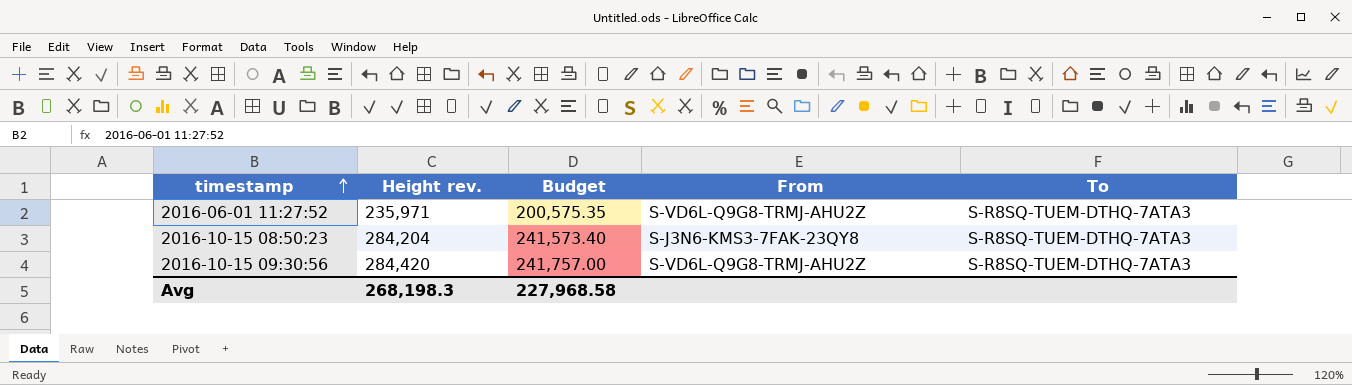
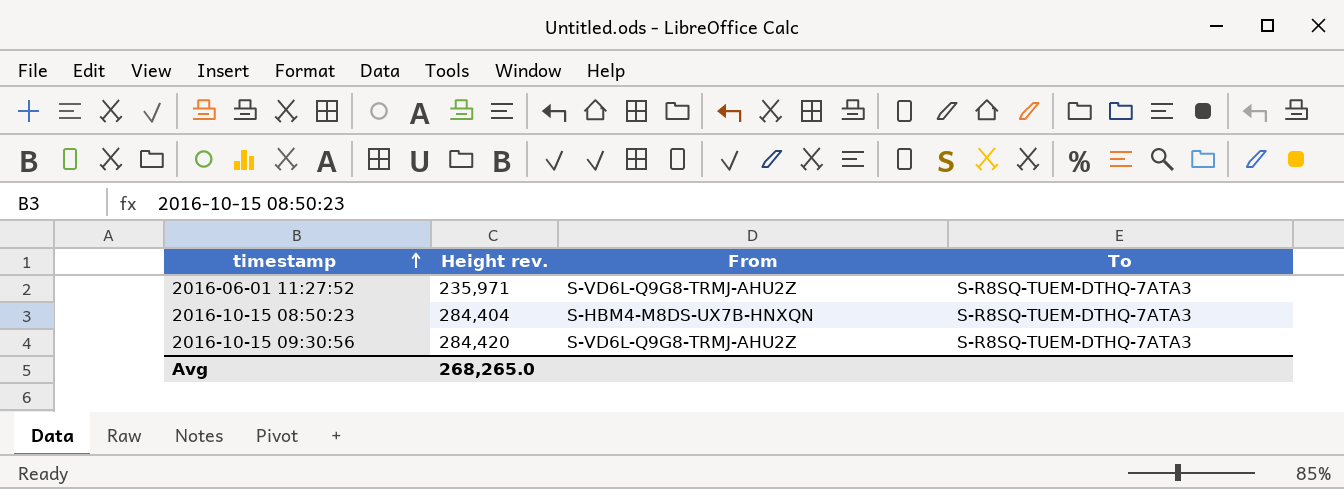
column Budget | formula: [Height rev.] * 0.85 -> none
2016-10-15 08:50:23 | Height rev.: 284,204 -> 284,404
2016-10-15 08:50:23 | From: S-J3N6-KMS3-7FAK-23QY8 -> S-HBM4-M8DS-UX7B-HNXQN
Avg | Height rev.: 268,198.3 -> 268,265.0

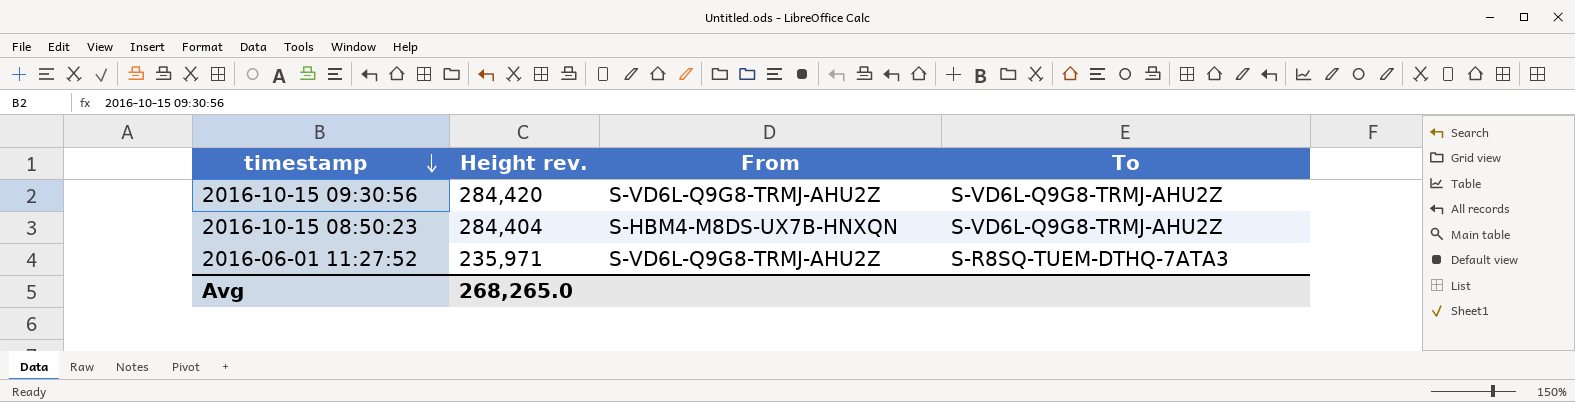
row order: timestamp ascending -> timestamp descending
2016-10-15 09:30:56 | To: S-R8SQ-TUEM-DTHQ-7ATA3 -> S-VD6L-Q9G8-TRMJ-AHU2Z
2016-10-15 08:50:23 | To: S-R8SQ-TUEM-DTHQ-7ATA3 -> S-VD6L-Q9G8-TRMJ-AHU2Z

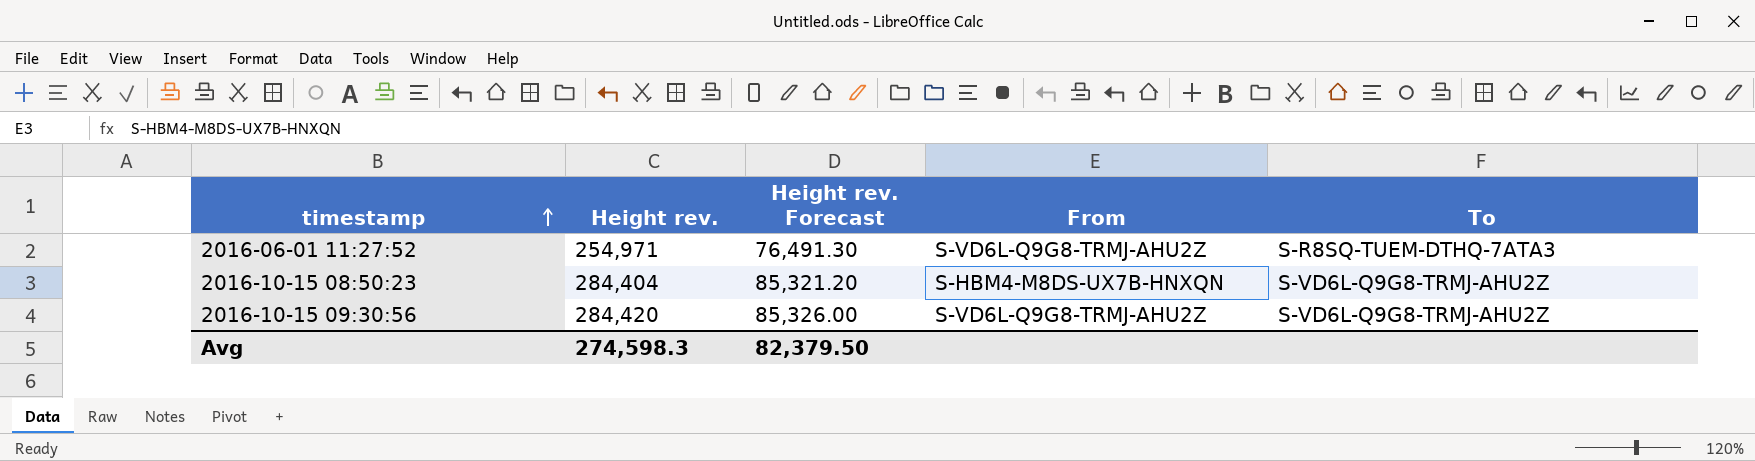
row order: timestamp descending -> timestamp ascending
column Height rev. Forecast | formula: none -> [Height rev.] * 0.3
2016-06-01 11:27:52 | Height rev.: 235,971 -> 254,971
Avg | Height rev.: 268,265.0 -> 274,598.3

